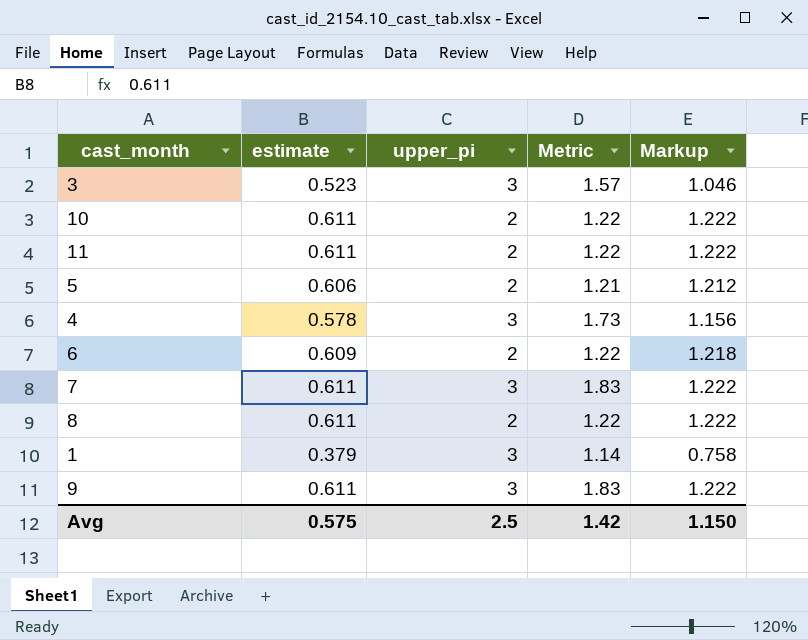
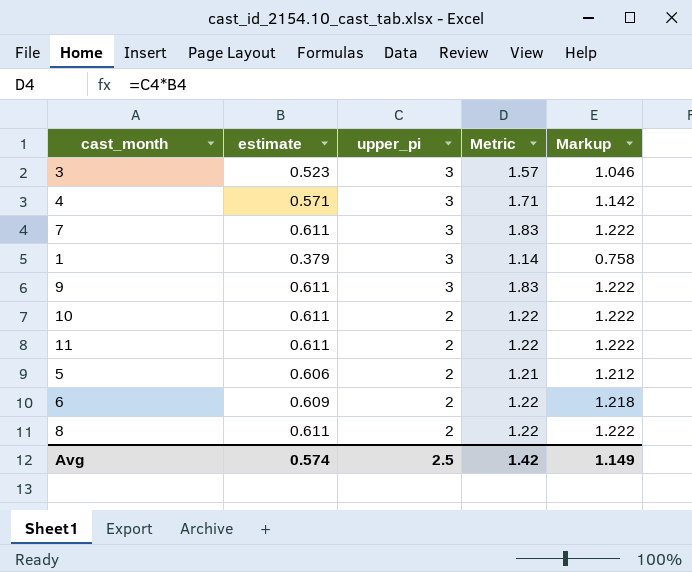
row order: none -> upper_pi descending
4 | estimate: 0.578 -> 0.571
4 | Metric: 1.73 -> 1.71
4 | Markup: 1.156 -> 1.142
Avg | estimate: 0.575 -> 0.574
Avg | Markup: 1.150 -> 1.149

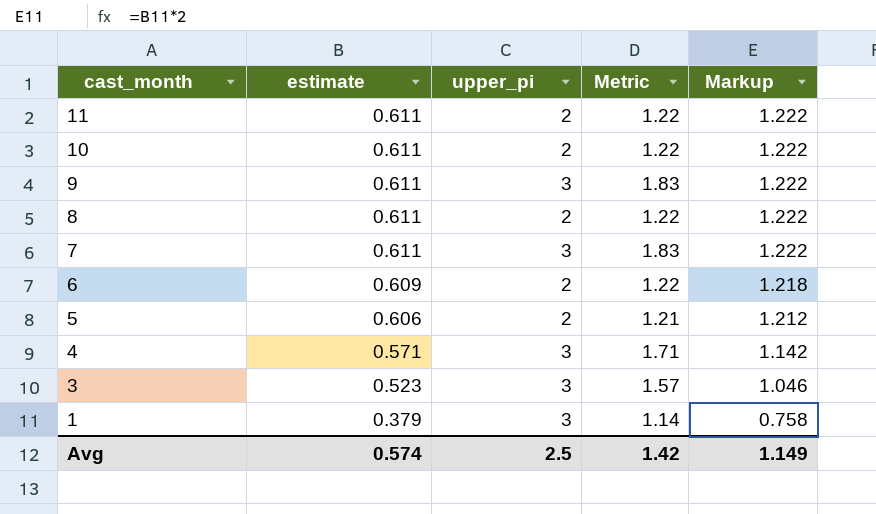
row order: upper_pi descending -> cast_month descending

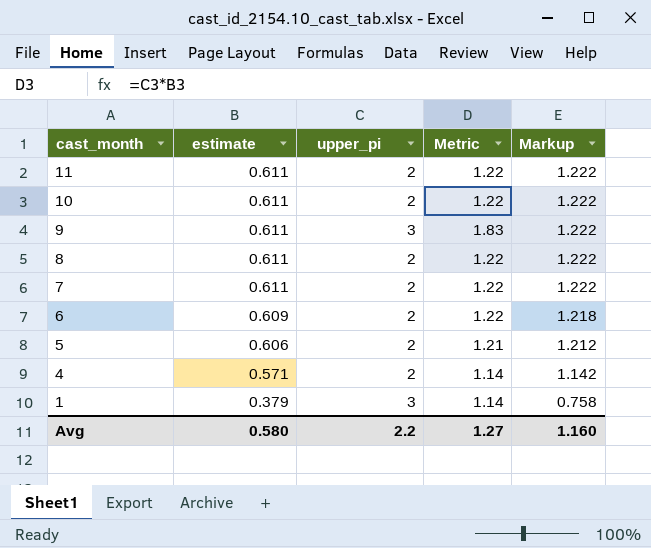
row 3: 0.523 | 3 | 1.57 | 1.046 -> none
7 | upper_pi: 3 -> 2
7 | Metric: 1.83 -> 1.22
4 | upper_pi: 3 -> 2
4 | Metric: 1.71 -> 1.14
Avg | estimate: 0.574 -> 0.580
Avg | upper_pi: 2.5 -> 2.2
Avg | Metric: 1.42 -> 1.27
Avg | Markup: 1.149 -> 1.160

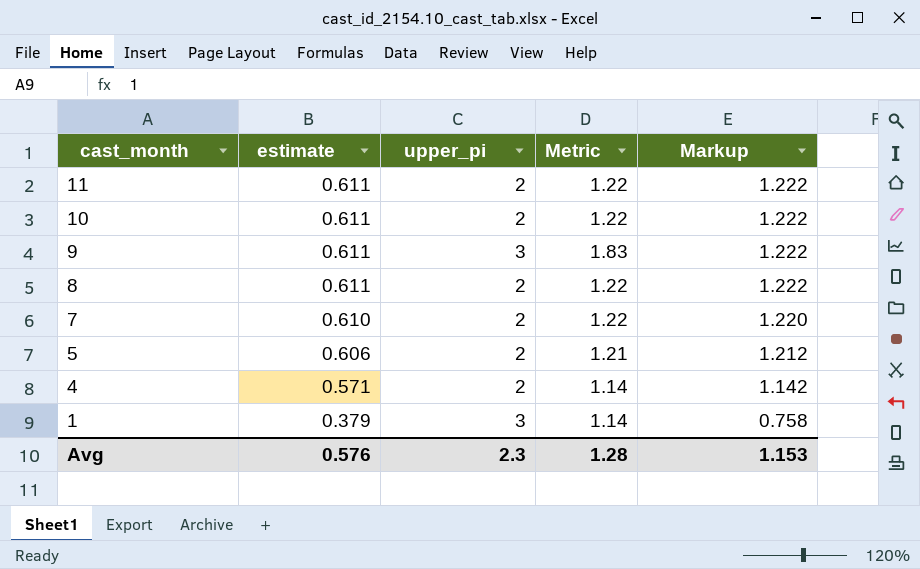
row 6: 0.609 | 2 | 1.22 | 1.218 -> none
7 | estimate: 0.611 -> 0.610
7 | Markup: 1.222 -> 1.220
Avg | estimate: 0.580 -> 0.576
Avg | upper_pi: 2.2 -> 2.3
Avg | Metric: 1.27 -> 1.28
Avg | Markup: 1.160 -> 1.153

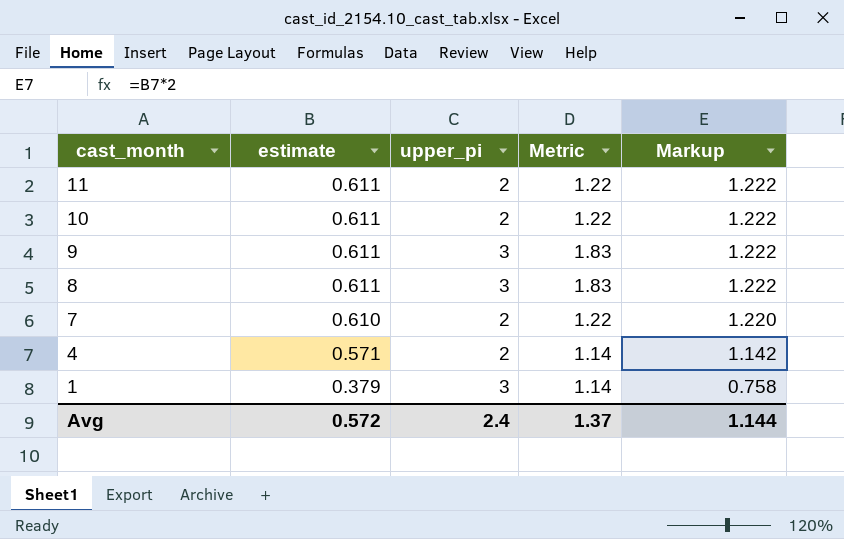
row 5: 0.606 | 2 | 1.21 | 1.212 -> none
8 | upper_pi: 2 -> 3
8 | Metric: 1.22 -> 1.83
Avg | estimate: 0.576 -> 0.572
Avg | upper_pi: 2.3 -> 2.4
Avg | Metric: 1.28 -> 1.37
Avg | Markup: 1.153 -> 1.144

